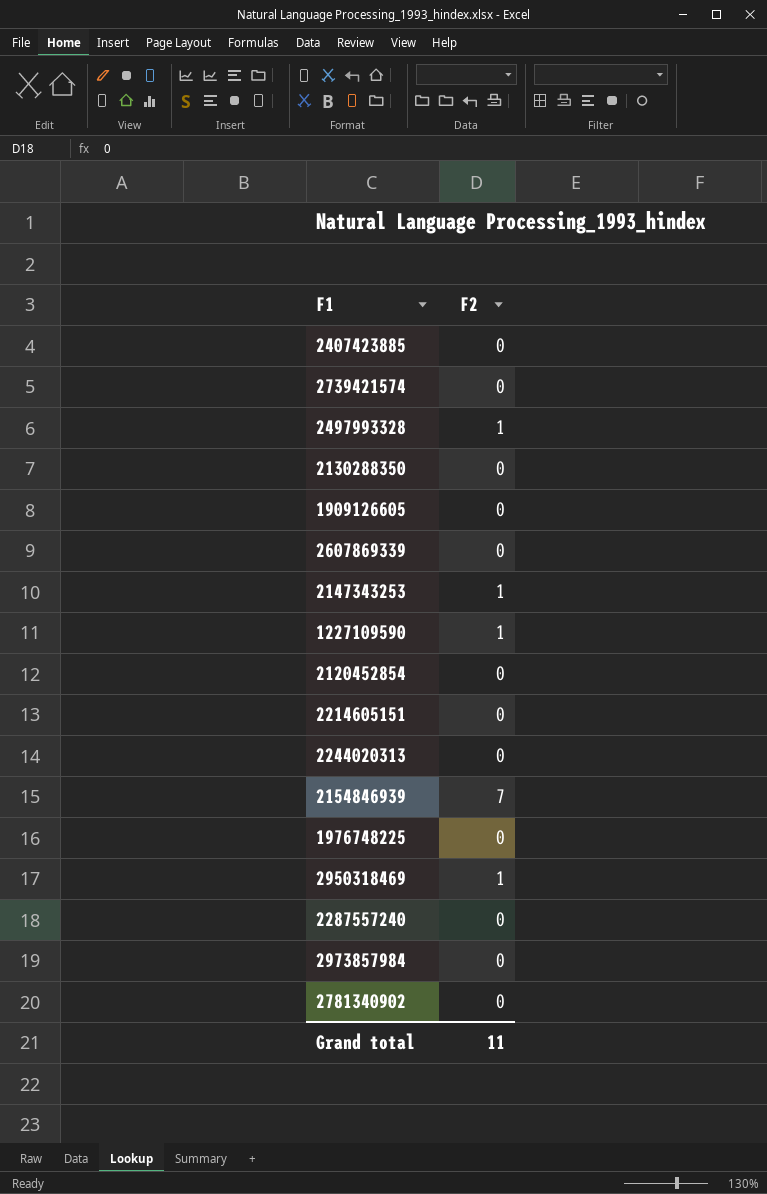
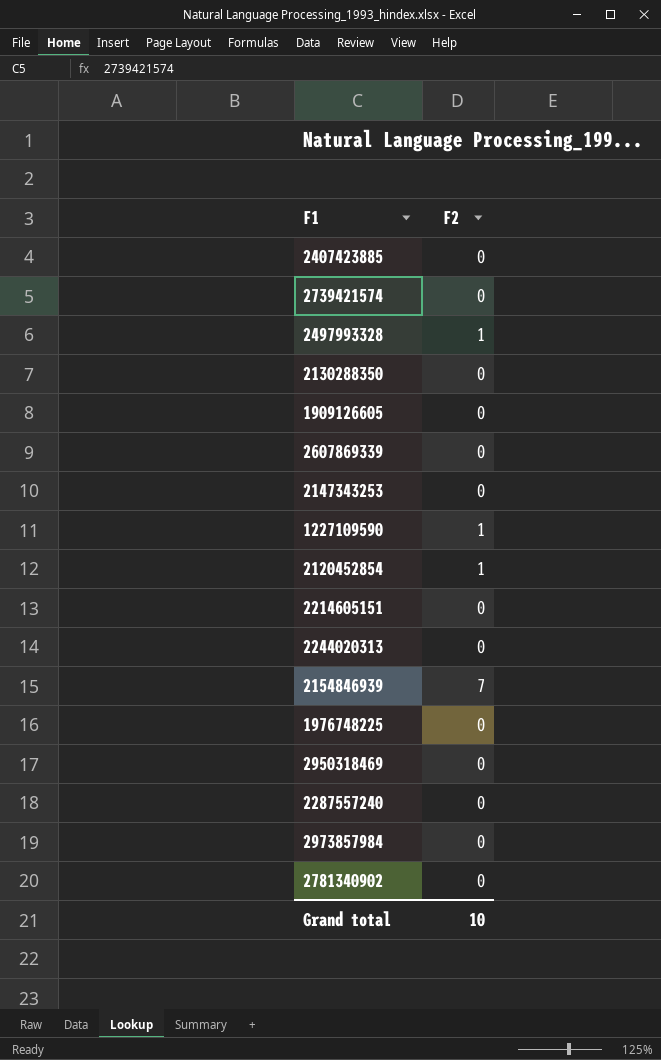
2147343253 | F2: 1 -> 0
2120452854 | F2: 0 -> 1
2950318469 | F2: 1 -> 0
Grand total | F2: 11 -> 10

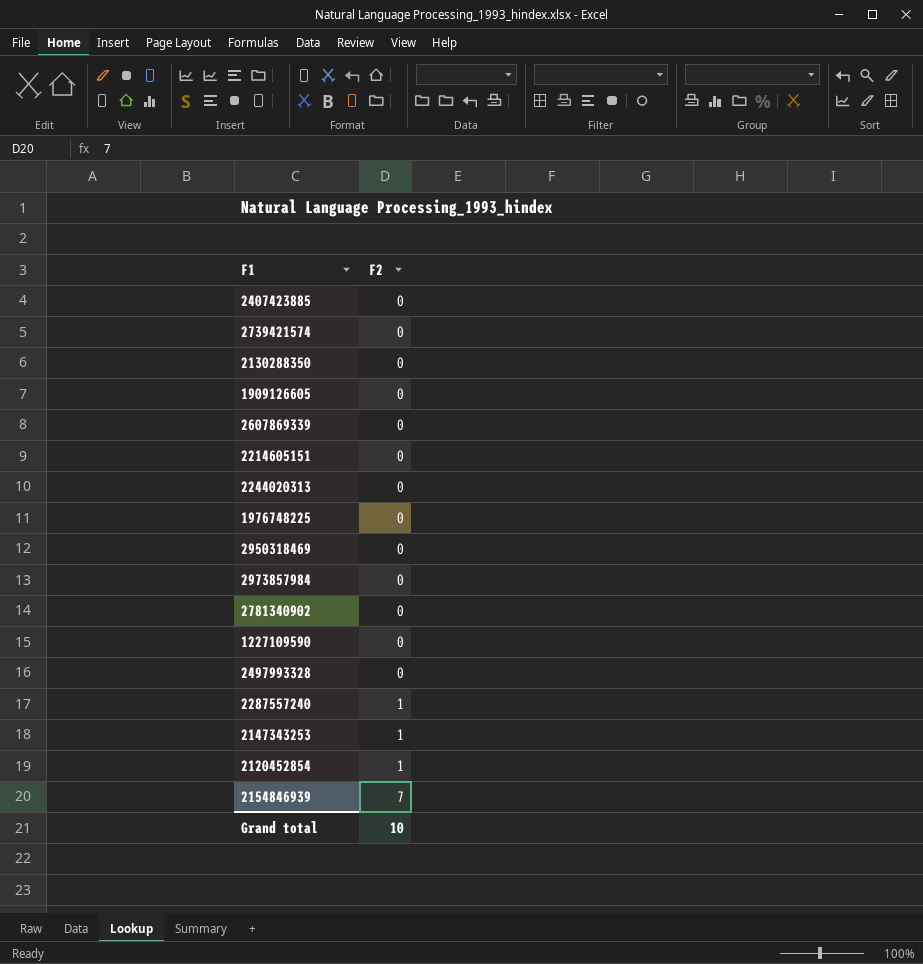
row order: none -> F2 ascending
1227109590 | F2: 1 -> 0
2497993328 | F2: 1 -> 0
2287557240 | F2: 0 -> 1
2147343253 | F2: 0 -> 1

